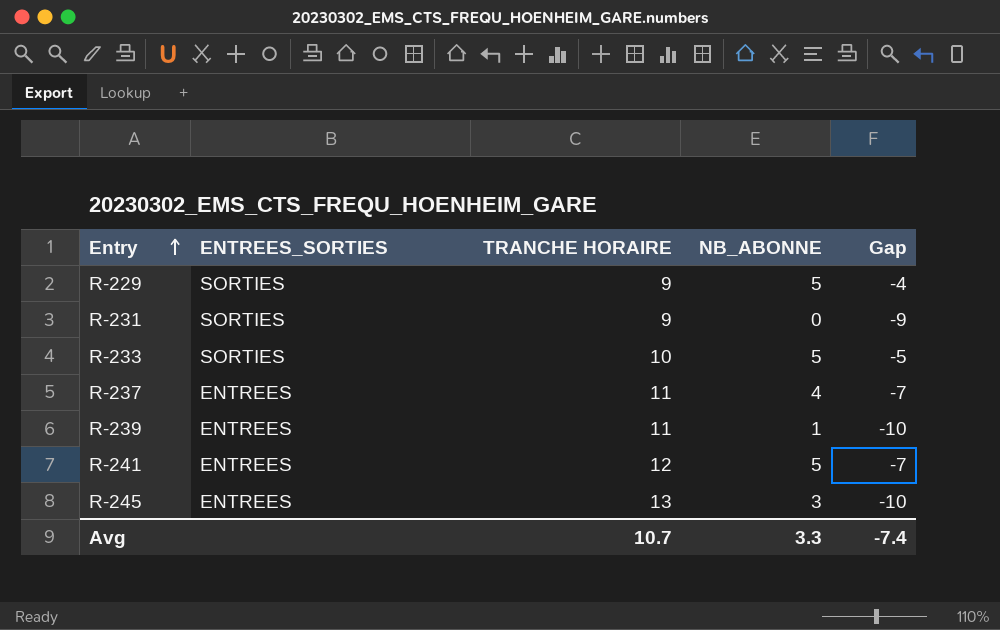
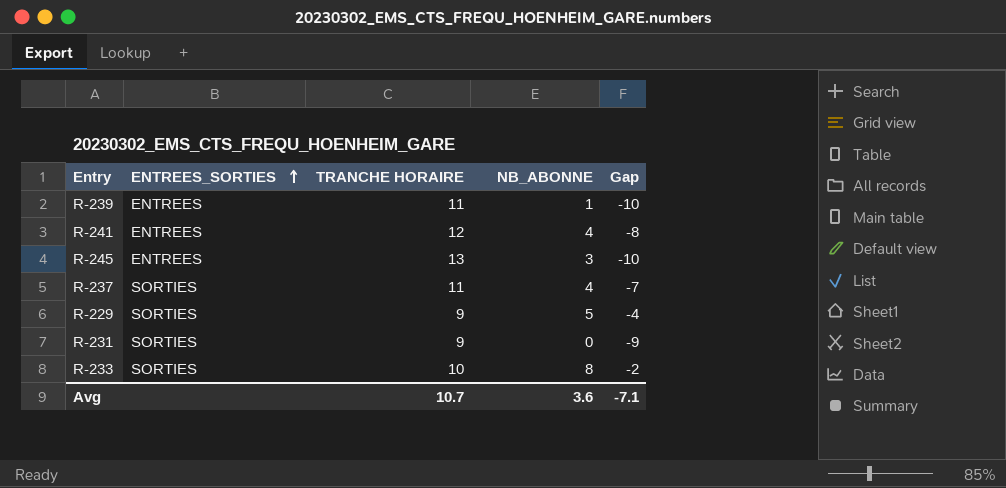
row order: Entry ascending -> ENTREES_SORTIES ascending
R-241 | NB_ABONNE: 5 -> 4
R-241 | Gap: -7 -> -8
R-237 | ENTREES_SORTIES: ENTREES -> SORTIES
R-233 | NB_ABONNE: 5 -> 8
R-233 | Gap: -5 -> -2
Avg | NB_ABONNE: 3.3 -> 3.6
Avg | Gap: -7.4 -> -7.1

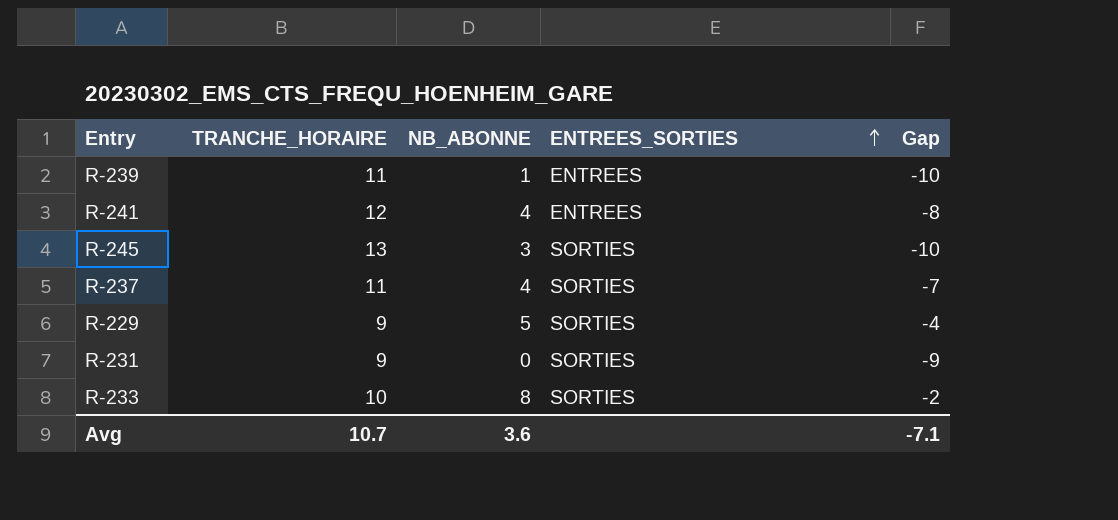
column name: TRANCHE HORAIRE -> TRANCHE_HORAIRE
column ENTREES_SORTIES | position: 2 -> 4
R-245 | ENTREES_SORTIES: ENTREES -> SORTIES

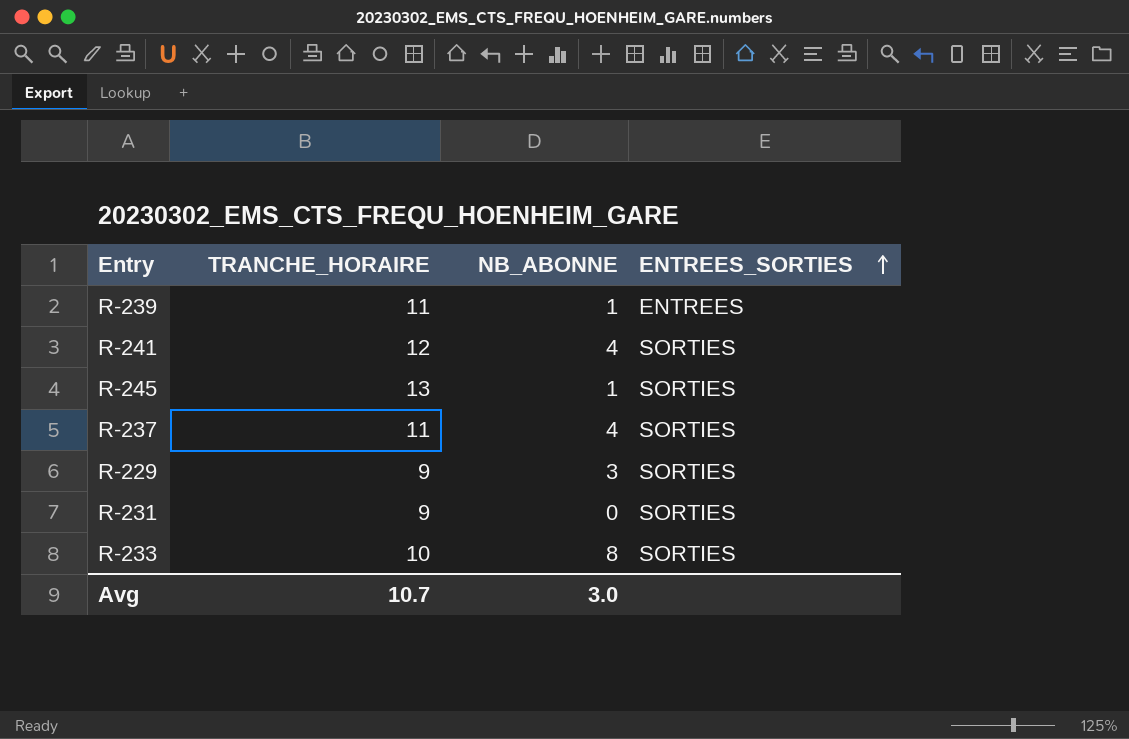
column Gap | formula: [NB_ABONNE] - [TRANCHE_HORAIRE] -> none
R-241 | ENTREES_SORTIES: ENTREES -> SORTIES
R-245 | NB_ABONNE: 3 -> 1
R-229 | NB_ABONNE: 5 -> 3
Avg | NB_ABONNE: 3.6 -> 3.0

